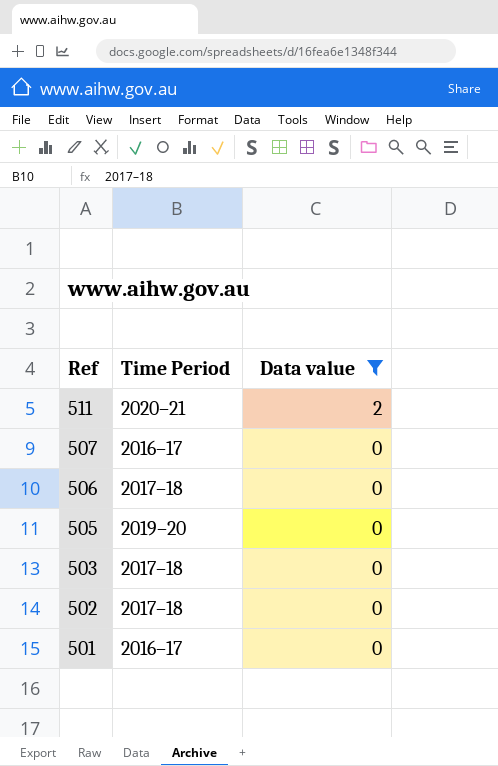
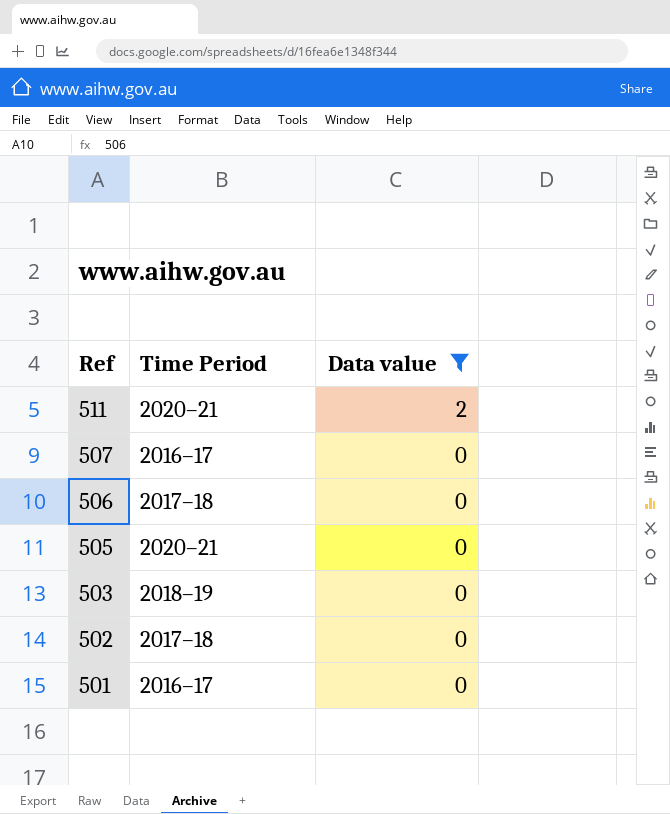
505 | Time Period: 2019–20 -> 2020–21
503 | Time Period: 2017–18 -> 2018–19

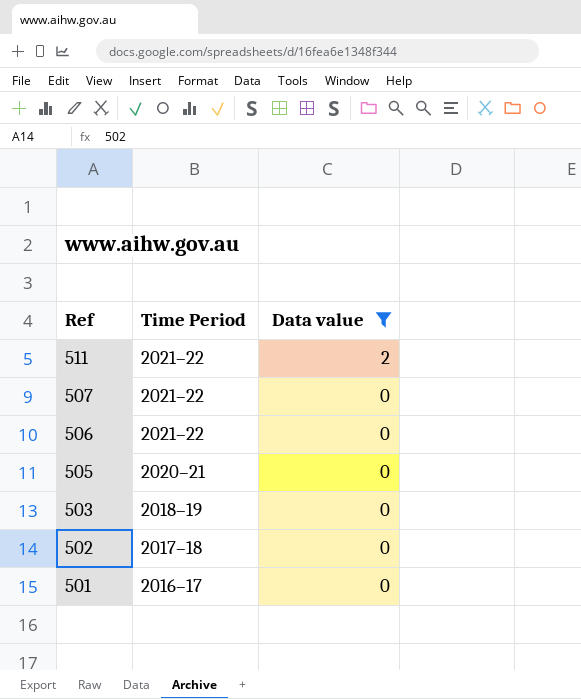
511 | Time Period: 2020–21 -> 2021–22
507 | Time Period: 2016–17 -> 2021–22
506 | Time Period: 2017–18 -> 2021–22

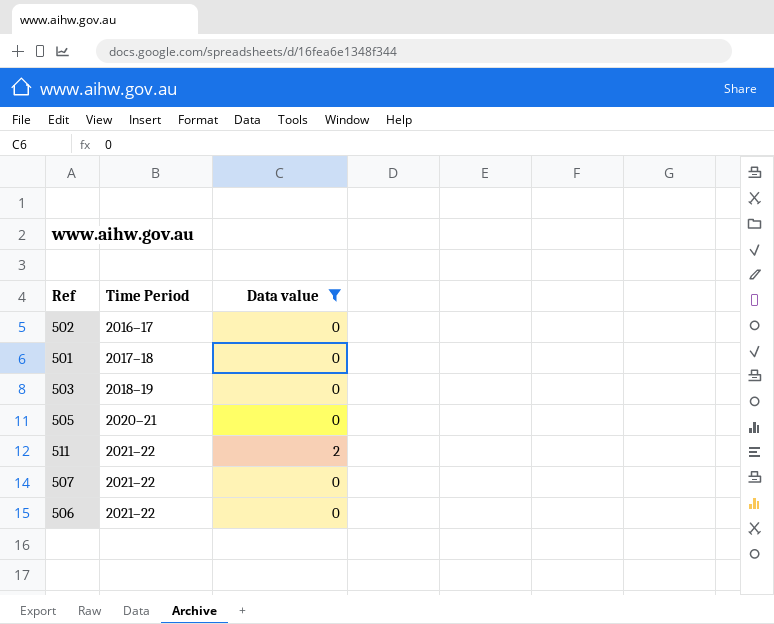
row order: Ref descending -> Time Period ascending
502 | Time Period: 2017–18 -> 2016–17
501 | Time Period: 2016–17 -> 2017–18

